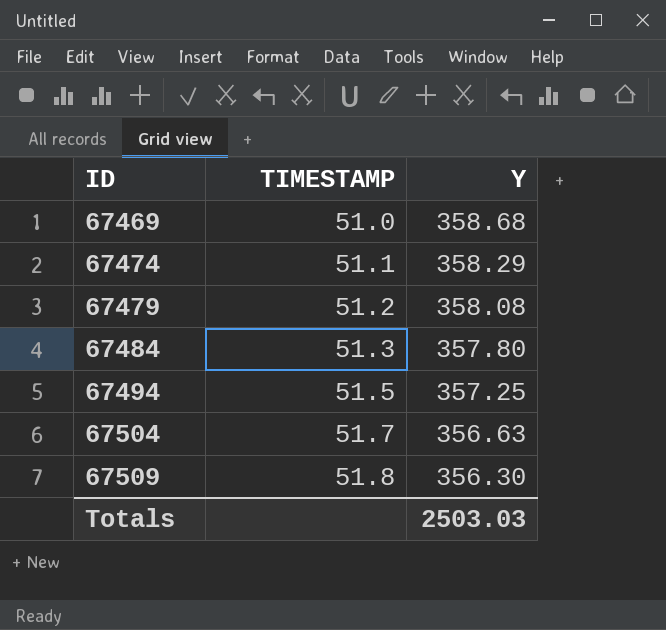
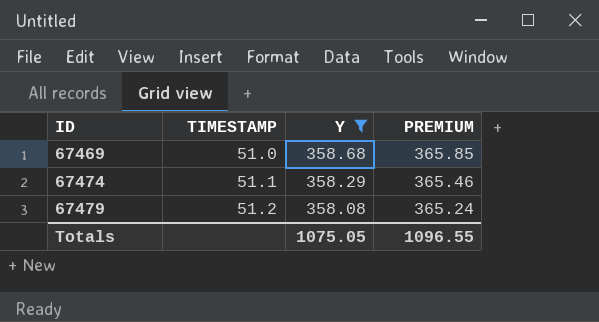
filter: none -> Y >= 358.08
column PREMIUM | formula: none -> [Y] * 1.02
Totals | Y: 2503.03 -> 1075.05

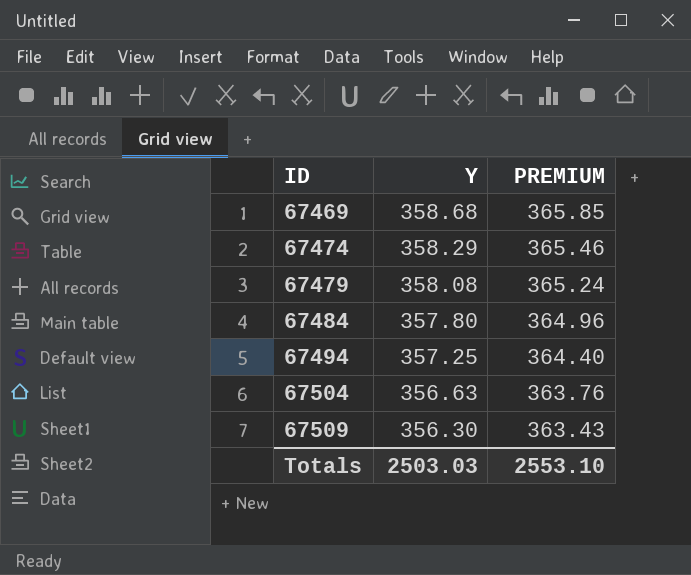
filter: Y >= 358.08 -> none
column TIMESTAMP | position: 2 -> none
Totals | Y: 1075.05 -> 2503.03
Totals | PREMIUM: 1096.55 -> 2553.10

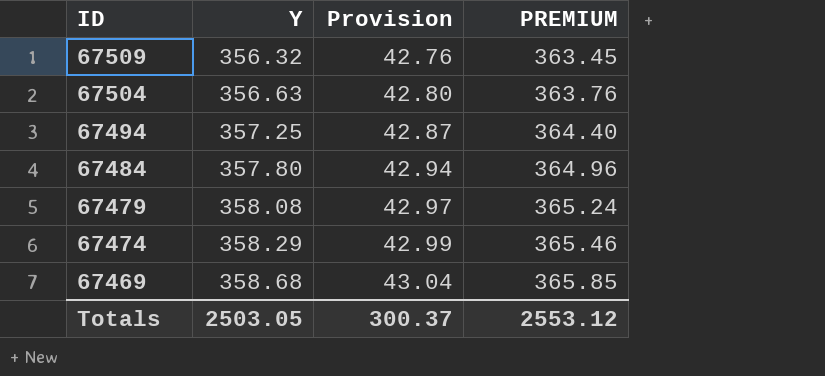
row order: ID ascending -> ID descending
column Provision | formula: none -> [Y] * 0.12
67509 | Y: 356.30 -> 356.32
67509 | PREMIUM: 363.43 -> 363.45
Totals | Y: 2503.03 -> 2503.05
Totals | PREMIUM: 2553.10 -> 2553.12

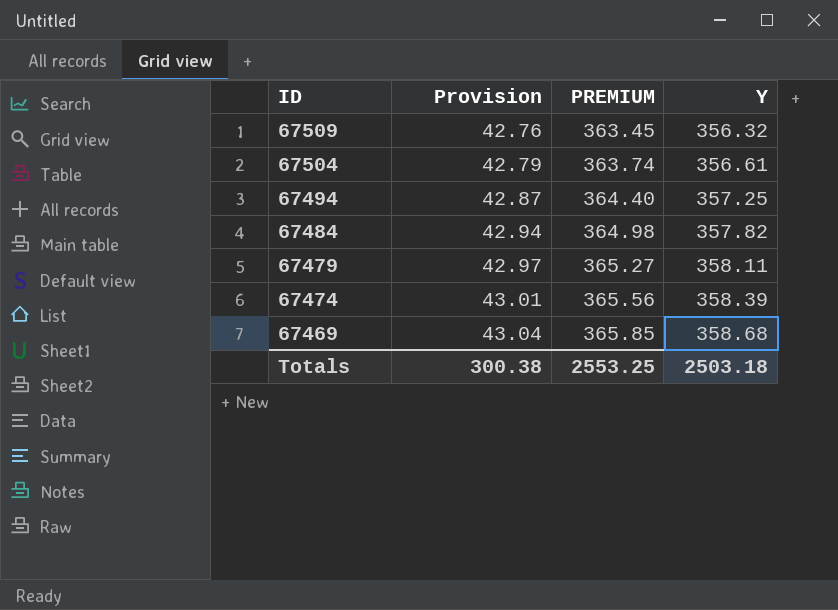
column Y | position: 2 -> 4
67504 | Provision: 42.80 -> 42.79
67504 | PREMIUM: 363.76 -> 363.74
67504 | Y: 356.63 -> 356.61
67484 | PREMIUM: 364.96 -> 364.98
67484 | Y: 357.80 -> 357.82
67479 | PREMIUM: 365.24 -> 365.27
67479 | Y: 358.08 -> 358.11
67474 | Provision: 42.99 -> 43.01
67474 | PREMIUM: 365.46 -> 365.56
67474 | Y: 358.29 -> 358.39
Totals | Provision: 300.37 -> 300.38
Totals | PREMIUM: 2553.12 -> 2553.25
Totals | Y: 2503.05 -> 2503.18

